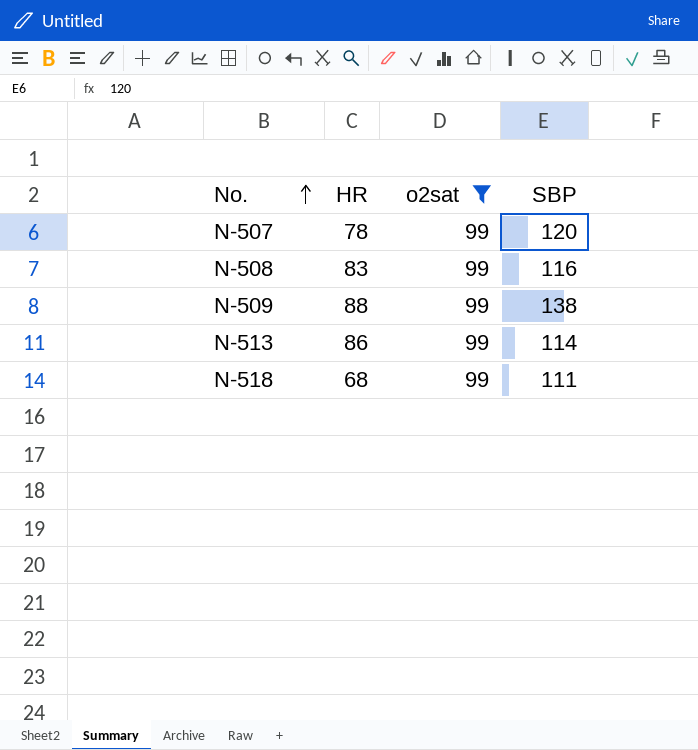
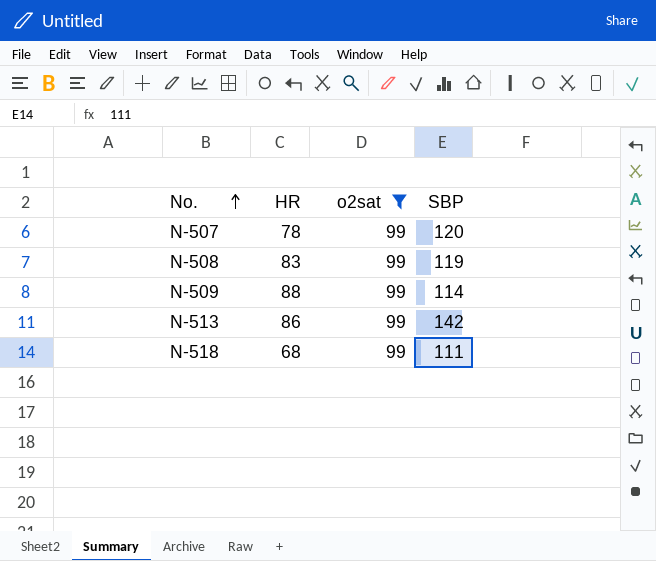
N-508 | SBP: 116 -> 119
N-509 | SBP: 138 -> 114
N-513 | SBP: 114 -> 142

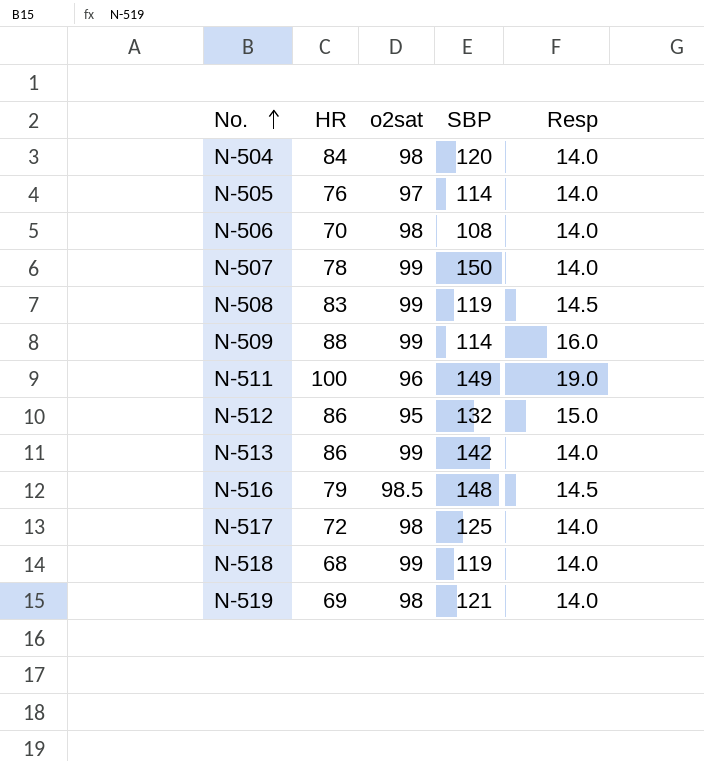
filter: o2sat = 99 -> none
column Resp | position: none -> 5
N-507 | SBP: 120 -> 150
N-518 | SBP: 111 -> 119

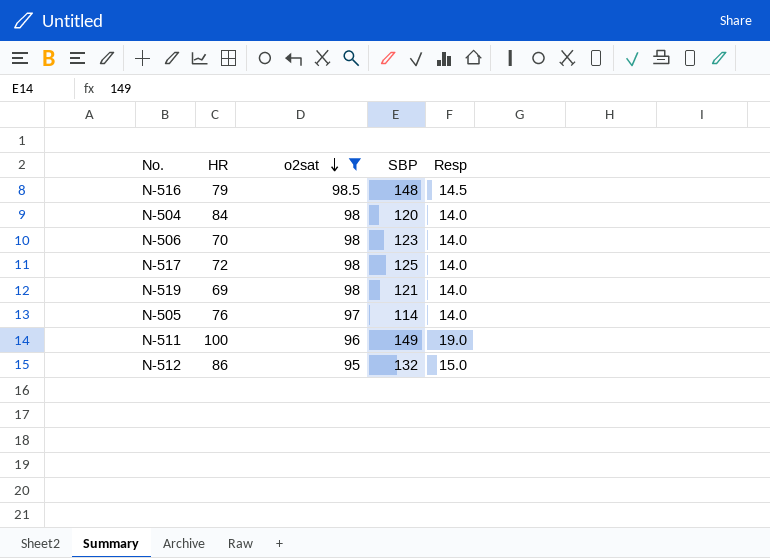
filter: none -> o2sat != 99
row order: No. ascending -> o2sat descending
N-506 | SBP: 108 -> 123

